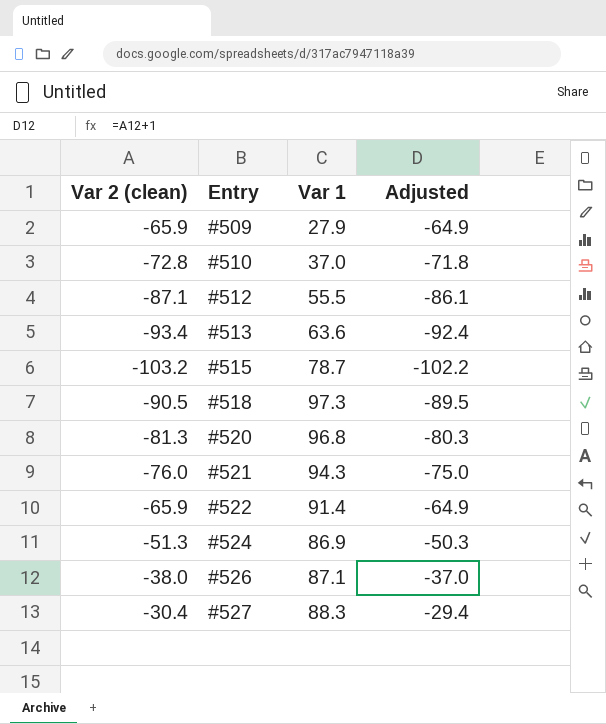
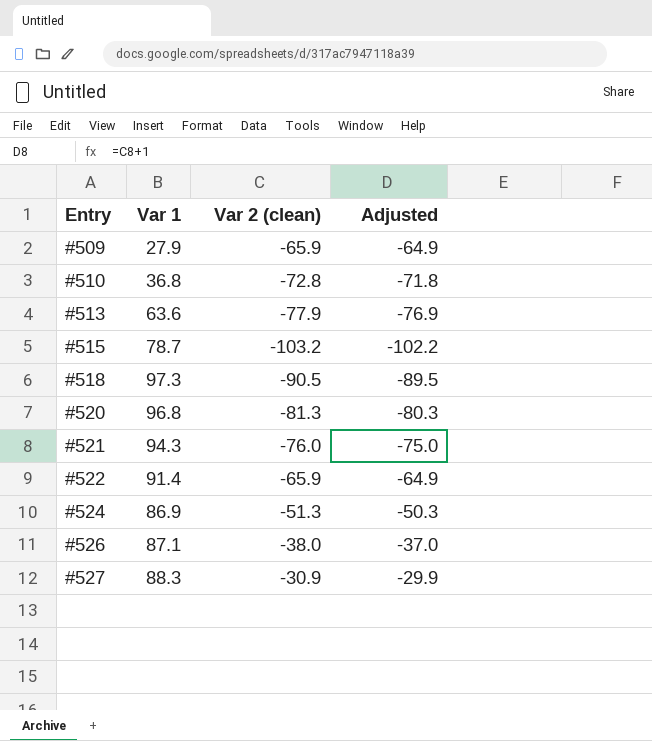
column Var 2 (clean) | position: 1 -> 3
row #512: -87.1 | 55.5 | -86.1 -> none
#510 | Var 1: 37.0 -> 36.8
#513 | Var 2 (clean): -93.4 -> -77.9
#513 | Adjusted: -92.4 -> -76.9
#527 | Var 2 (clean): -30.4 -> -30.9
#527 | Adjusted: -29.4 -> -29.9

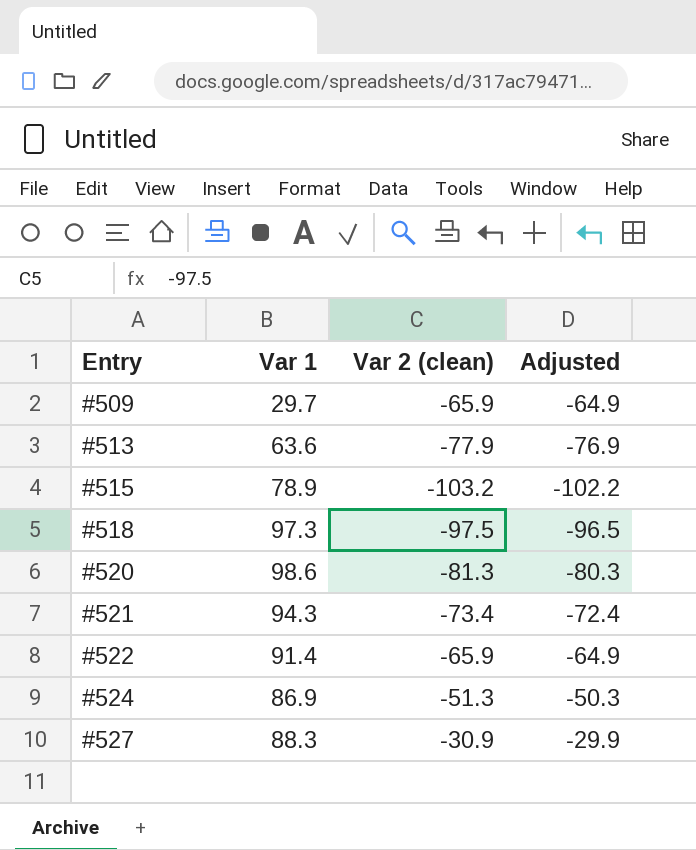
row #510: 36.8 | -72.8 | -71.8 -> none
row #526: 87.1 | -38.0 | -37.0 -> none
#509 | Var 1: 27.9 -> 29.7
#515 | Var 1: 78.7 -> 78.9
#518 | Var 2 (clean): -90.5 -> -97.5
#518 | Adjusted: -89.5 -> -96.5
#520 | Var 1: 96.8 -> 98.6
#521 | Var 2 (clean): -76.0 -> -73.4
#521 | Adjusted: -75.0 -> -72.4

